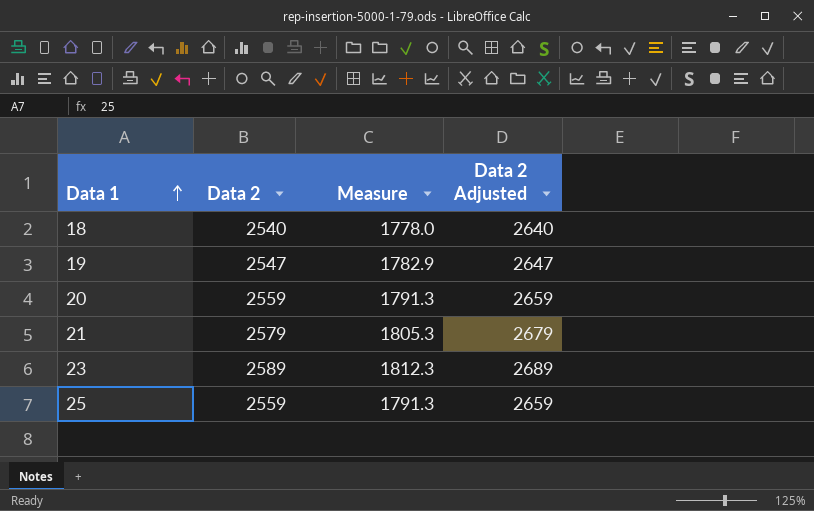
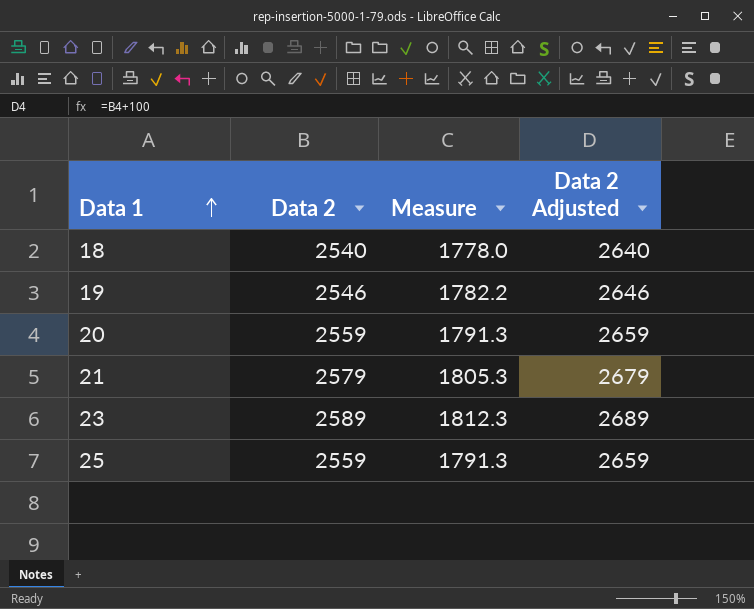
19 | Data 2: 2547 -> 2546
19 | Measure: 1782.9 -> 1782.2
19 | Data 2 Adjusted: 2647 -> 2646

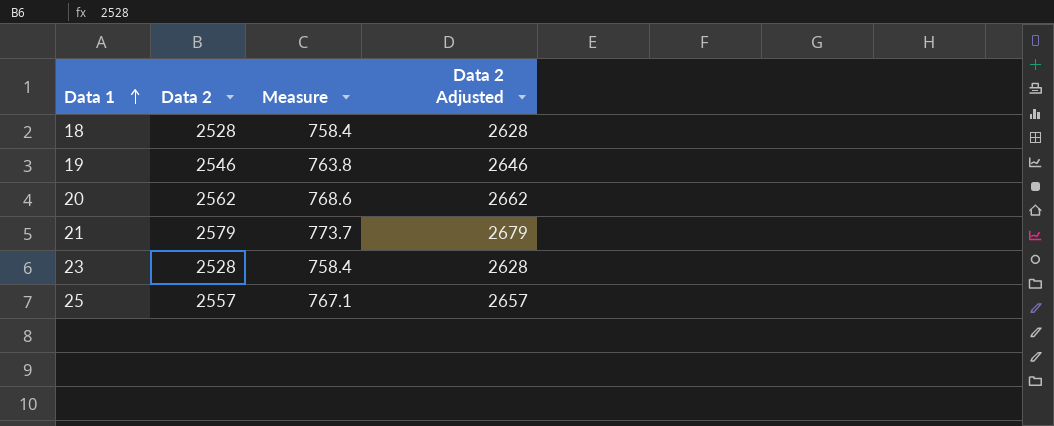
column Measure | formula: [Data 2] * 0.7 -> [Data 2] * 0.3
18 | Data 2: 2540 -> 2528
18 | Data 2 Adjusted: 2640 -> 2628
20 | Data 2: 2559 -> 2562
20 | Data 2 Adjusted: 2659 -> 2662
23 | Data 2: 2589 -> 2528
23 | Data 2 Adjusted: 2689 -> 2628
25 | Data 2: 2559 -> 2557
25 | Data 2 Adjusted: 2659 -> 2657

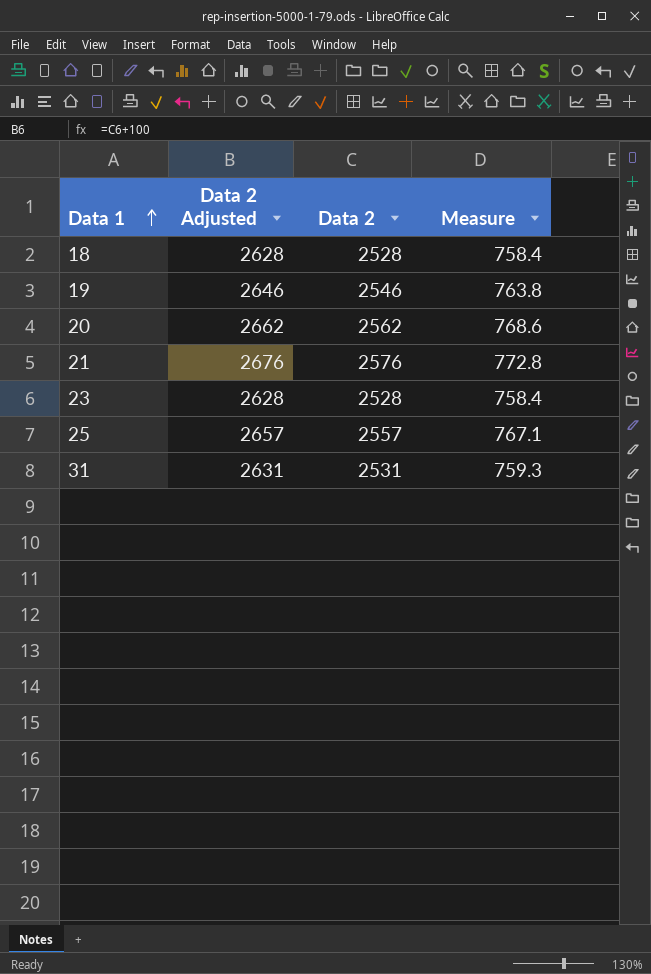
column Data 2 Adjusted | position: 4 -> 2
21 | Data 2 Adjusted: 2679 -> 2676
21 | Data 2: 2579 -> 2576
21 | Measure: 773.7 -> 772.8
row 31: none -> 2631 | 2531 | 759.3

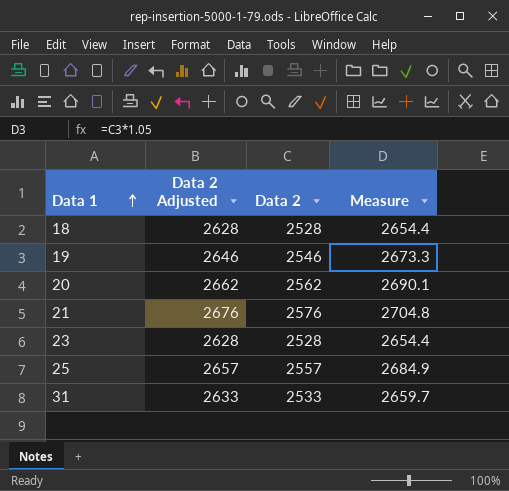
column Measure | formula: [Data 2] * 0.3 -> [Data 2] * 1.05
31 | Data 2 Adjusted: 2631 -> 2633
31 | Data 2: 2531 -> 2533

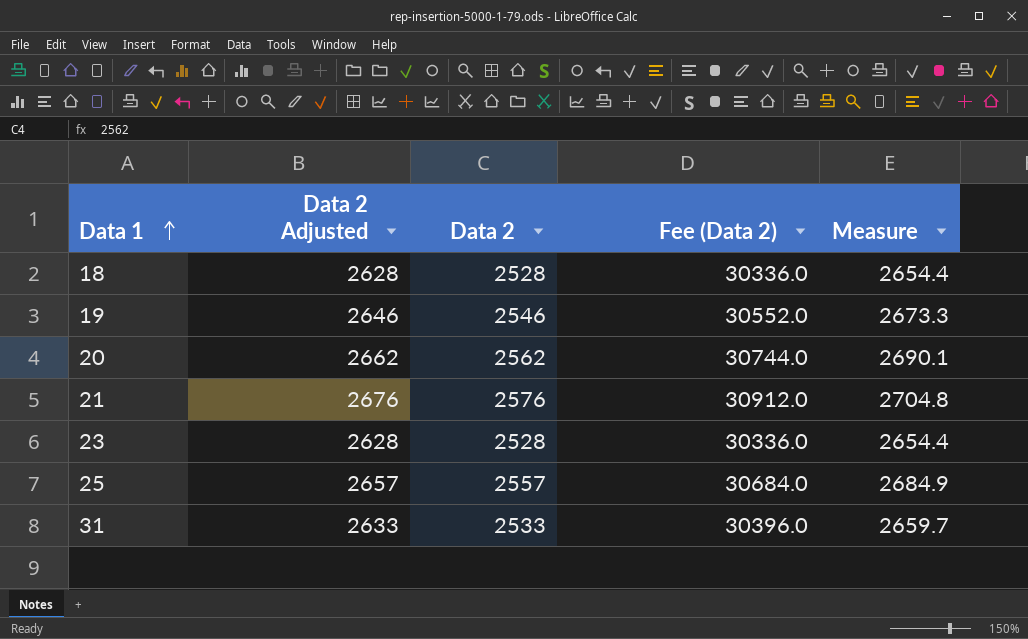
column Fee (Data 2) | formula: none -> [Data 2] * 12

